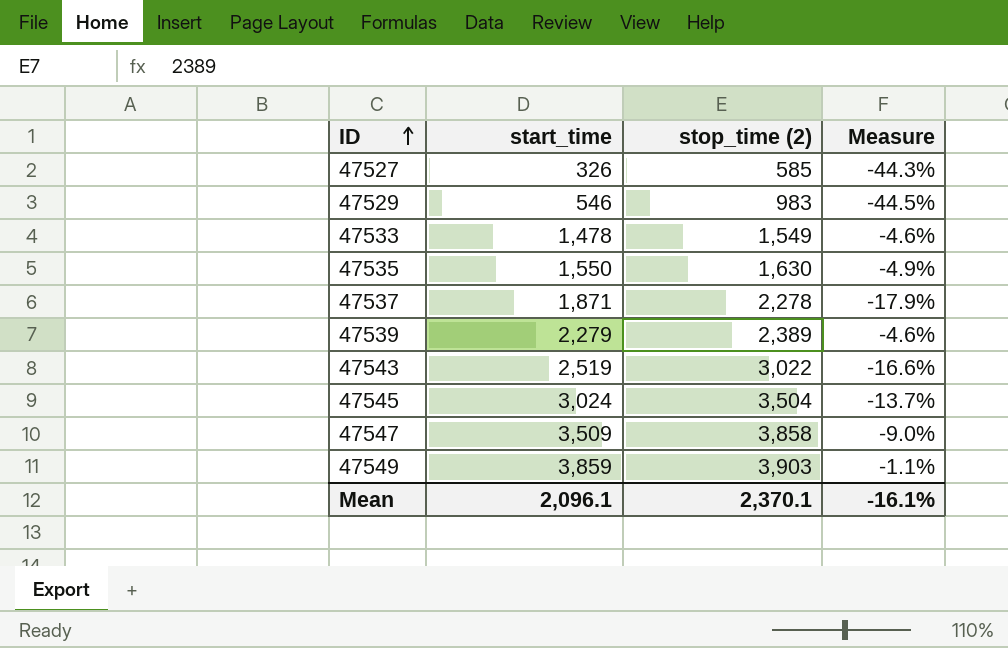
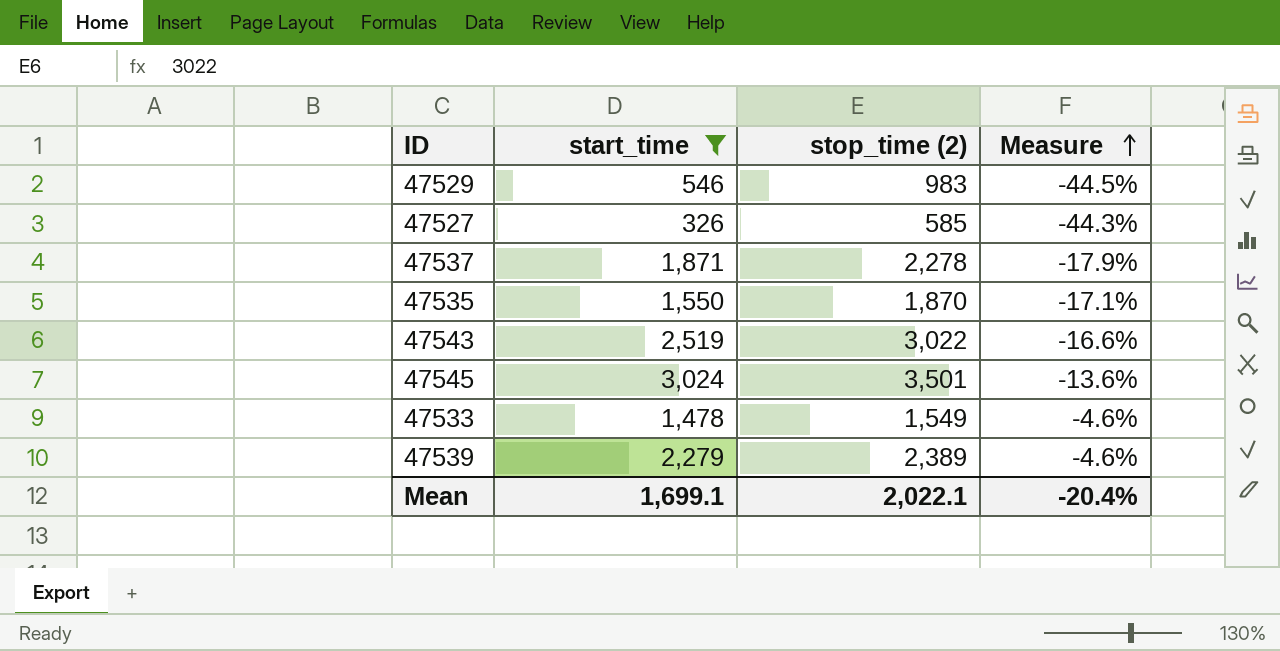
filter: none -> start_time <= 3,024
row order: ID ascending -> Measure ascending
47535 | stop_time (2): 1,630 -> 1,870
47535 | Measure: -4.9% -> -17.1%
47545 | stop_time (2): 3,504 -> 3,501
47545 | Measure: -13.7% -> -13.6%
Mean | start_time: 2,096.1 -> 1,699.1
Mean | stop_time (2): 2,370.1 -> 2,022.1
Mean | Measure: -16.1% -> -20.4%

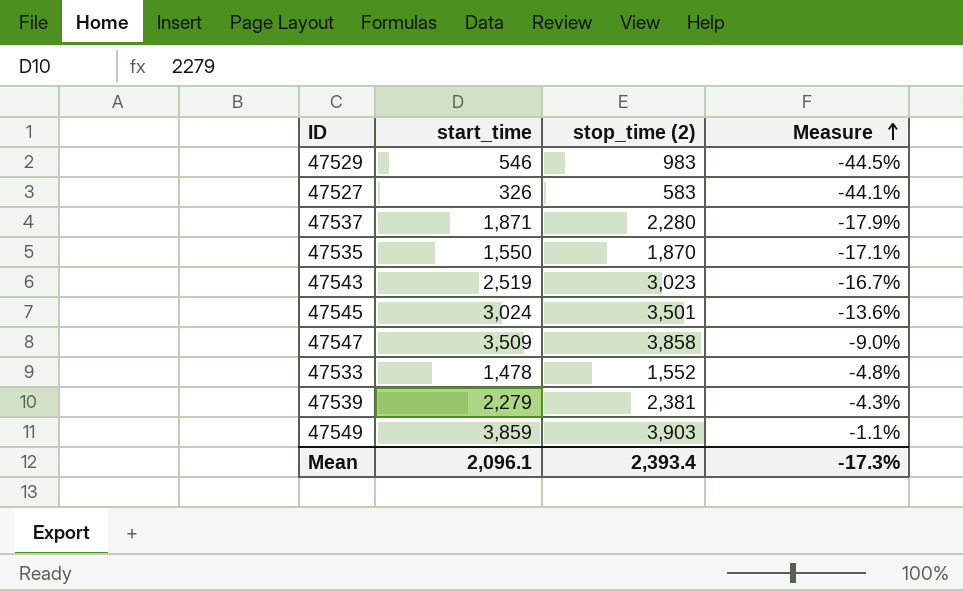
filter: start_time <= 3,024 -> none
47527 | stop_time (2): 585 -> 583
47527 | Measure: -44.3% -> -44.1%
47537 | stop_time (2): 2,278 -> 2,280
47543 | stop_time (2): 3,022 -> 3,023
47543 | Measure: -16.6% -> -16.7%
47533 | stop_time (2): 1,549 -> 1,552
47533 | Measure: -4.6% -> -4.8%
47539 | stop_time (2): 2,389 -> 2,381
47539 | Measure: -4.6% -> -4.3%
Mean | start_time: 1,699.1 -> 2,096.1
Mean | stop_time (2): 2,022.1 -> 2,393.4
Mean | Measure: -20.4% -> -17.3%

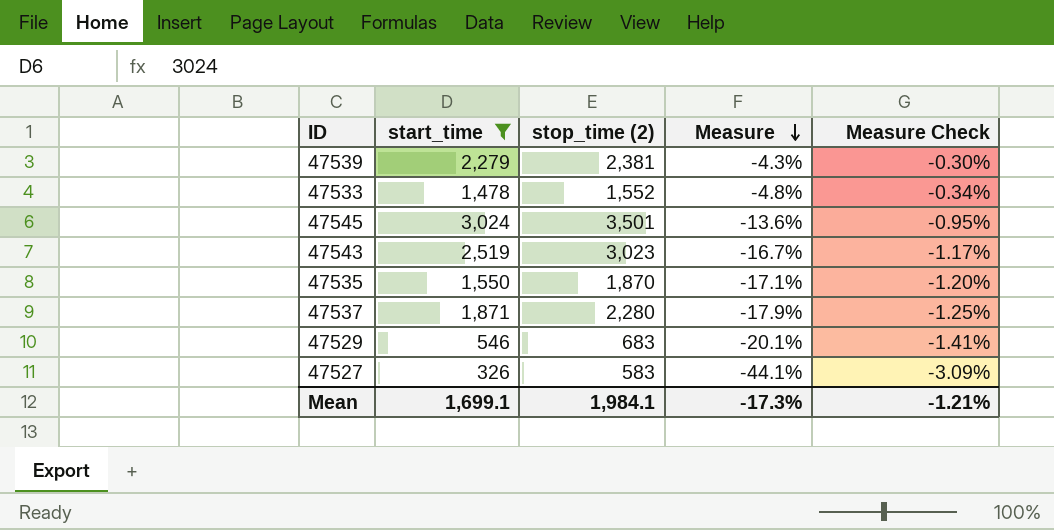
filter: none -> start_time <= 3,024
row order: Measure ascending -> Measure descending
column Measure Check | formula: none -> [Measure] * 0.07
47529 | stop_time (2): 983 -> 683
47529 | Measure: -44.5% -> -20.1%
Mean | start_time: 2,096.1 -> 1,699.1
Mean | stop_time (2): 2,393.4 -> 1,984.1

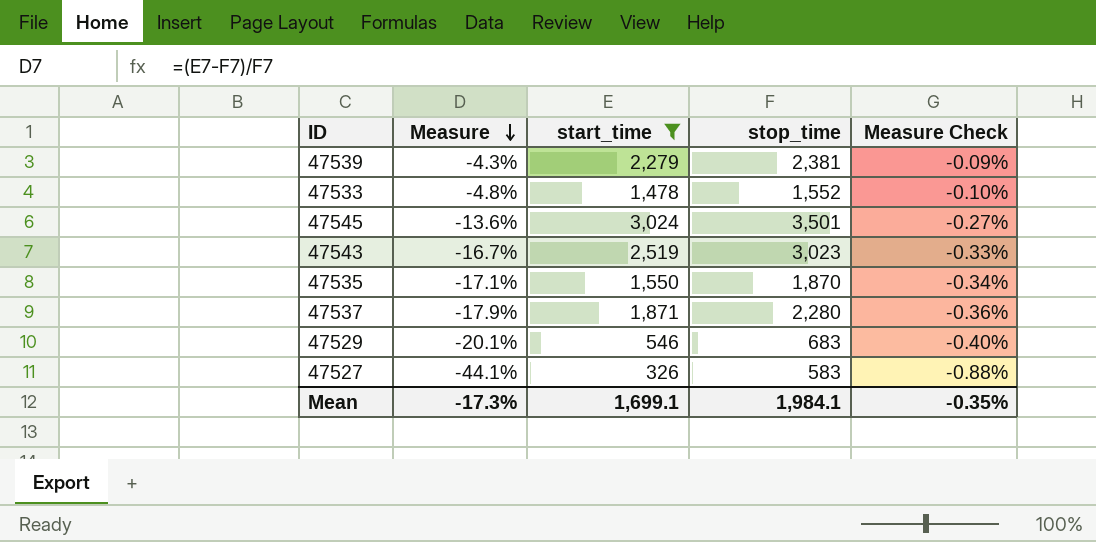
column Measure | position: 4 -> 2
column name: stop_time (2) -> stop_time
column Measure Check | formula: [Measure] * 0.07 -> [Measure] * 0.02
Mean | Measure Check: -1.21% -> -0.35%

